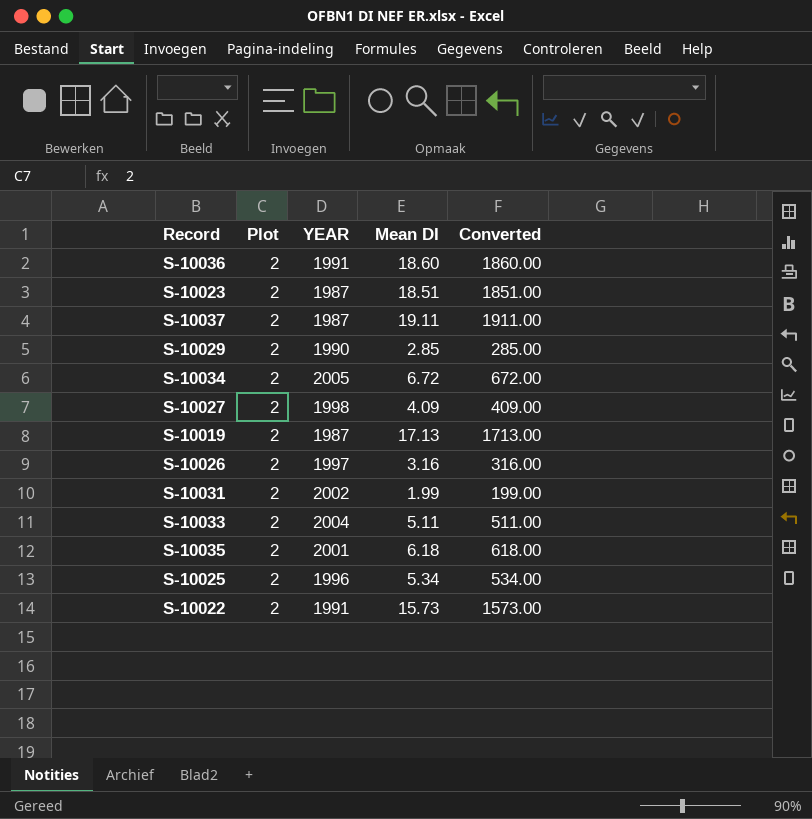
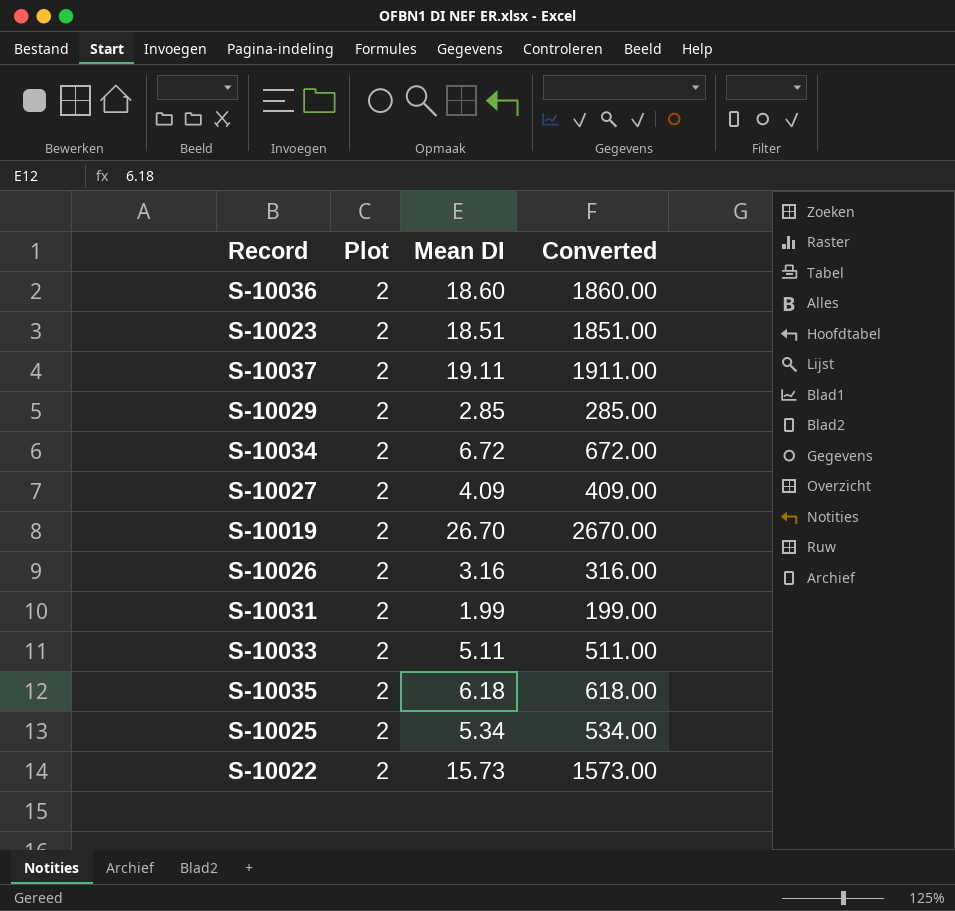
column YEAR | position: 3 -> none
S-10019 | Mean DI: 17.13 -> 26.70
S-10019 | Converted: 1713.00 -> 2670.00

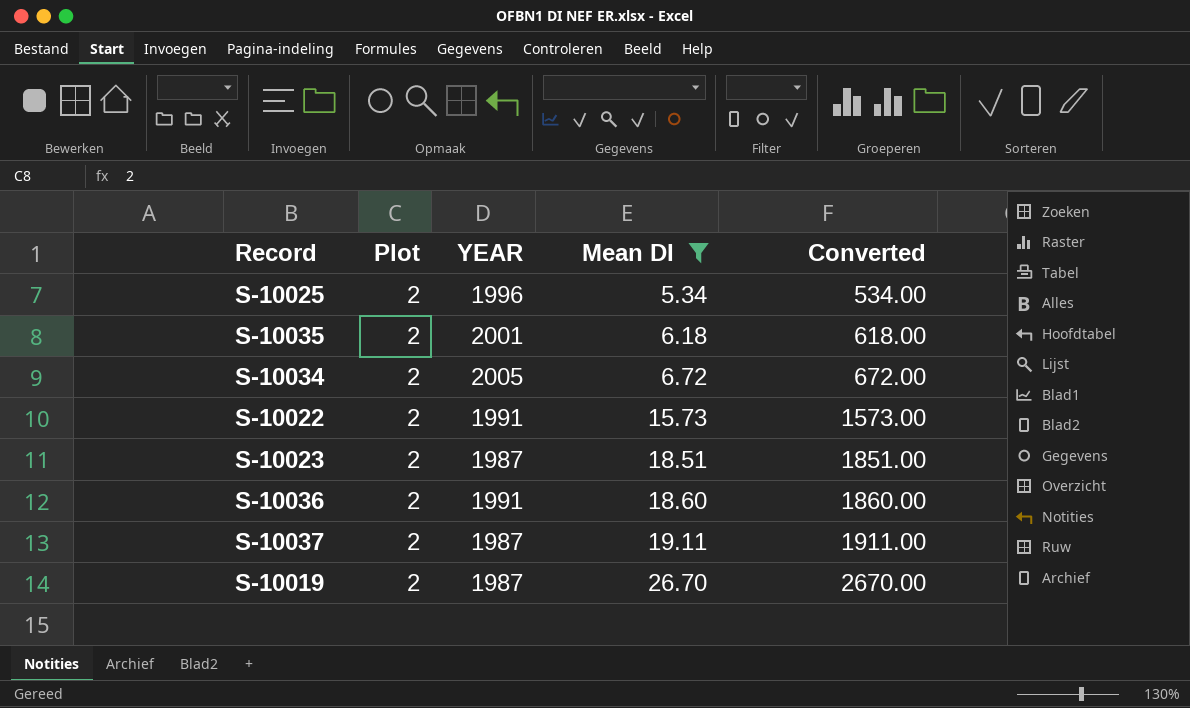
filter: none -> Mean DI >= 5.34
row order: none -> Mean DI ascending
column YEAR | position: none -> 3

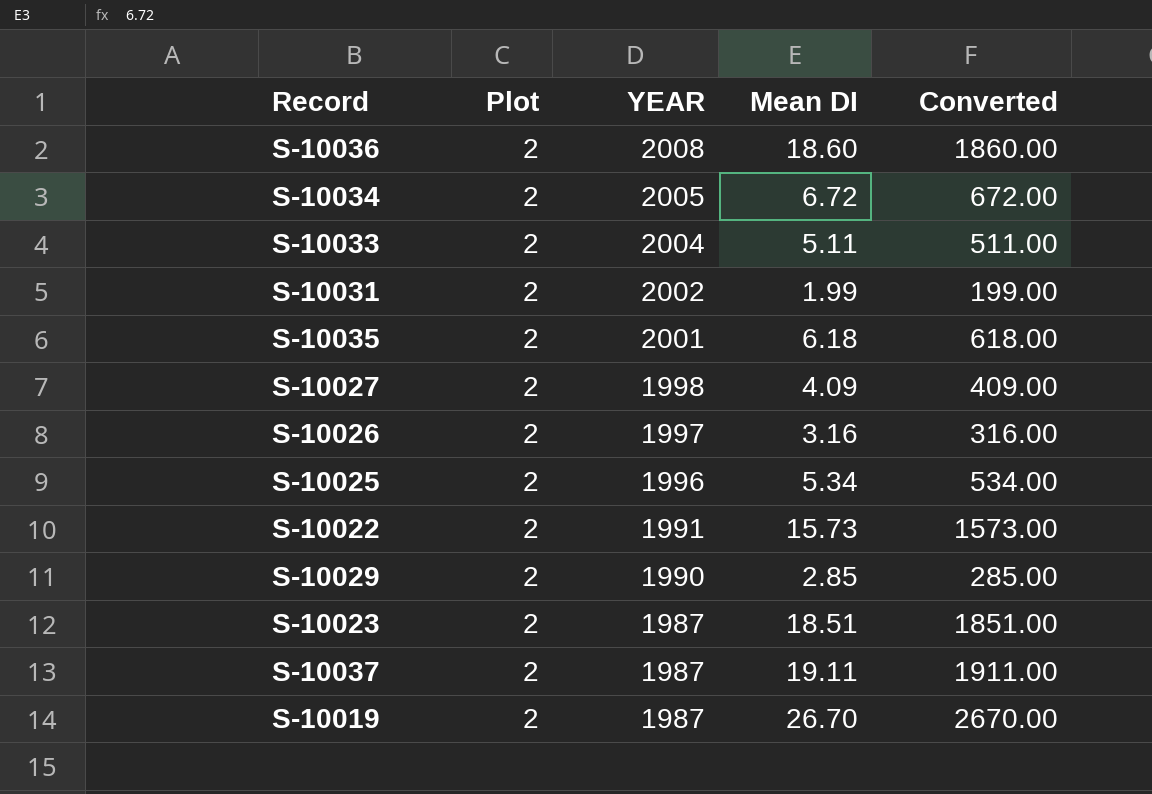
filter: Mean DI >= 5.34 -> none
row order: Mean DI ascending -> YEAR descending
S-10036 | YEAR: 1991 -> 2008

